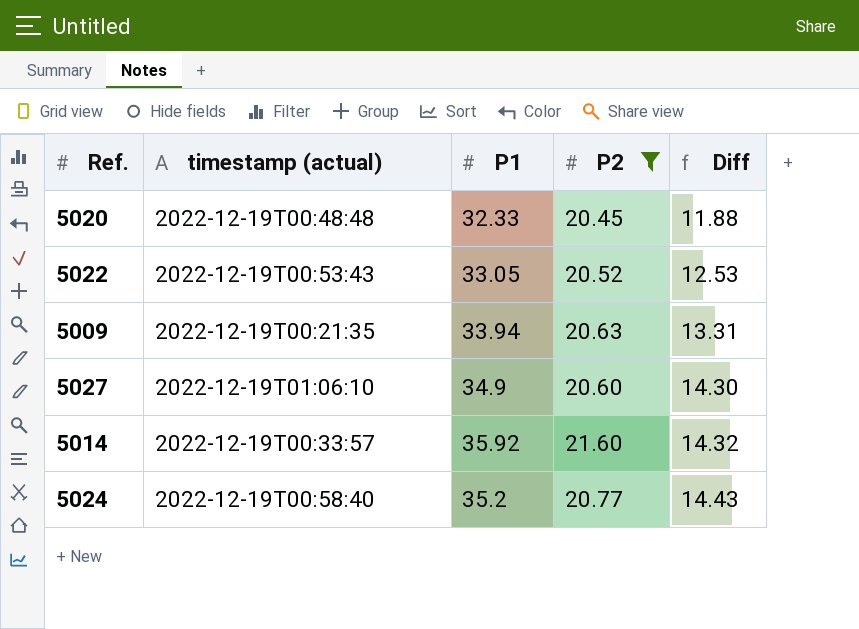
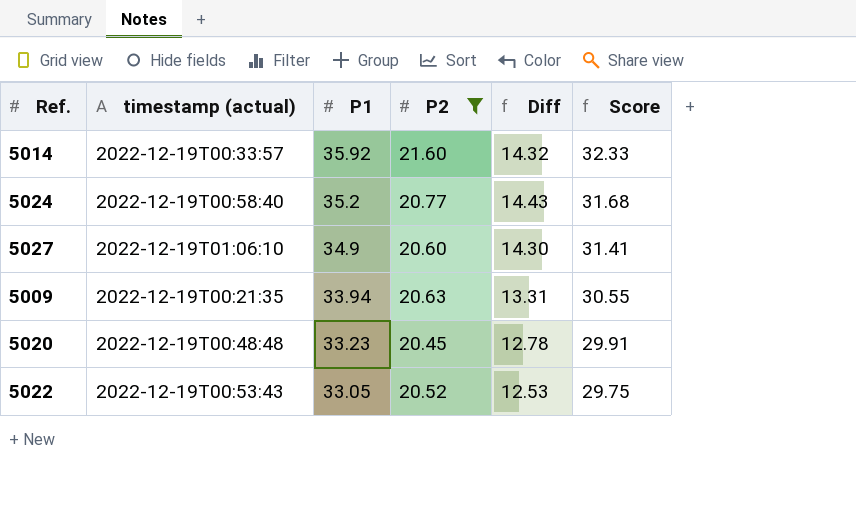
row order: Diff ascending -> P1 descending
column Score | formula: none -> [P1] * 0.9
5020 | P1: 32.33 -> 33.23
5020 | Diff: 11.88 -> 12.78

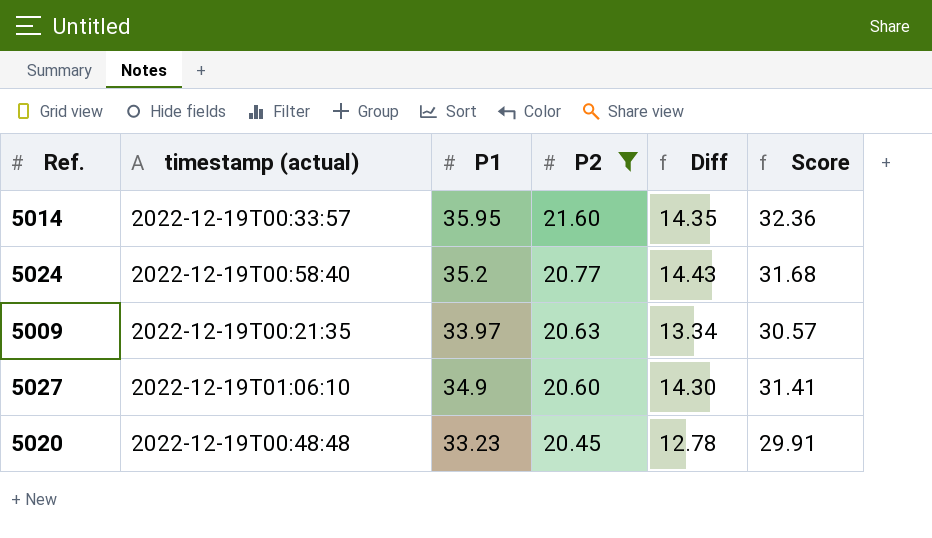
row order: P1 descending -> P2 descending
row 5022: 2022-12-19T00:53:43 | 33.05 | 20.52 | 12.53 | 29.75 -> none
5014 | P1: 35.92 -> 35.95
5014 | Diff: 14.32 -> 14.35
5014 | Score: 32.33 -> 32.36
5009 | P1: 33.94 -> 33.97
5009 | Diff: 13.31 -> 13.34
5009 | Score: 30.55 -> 30.57

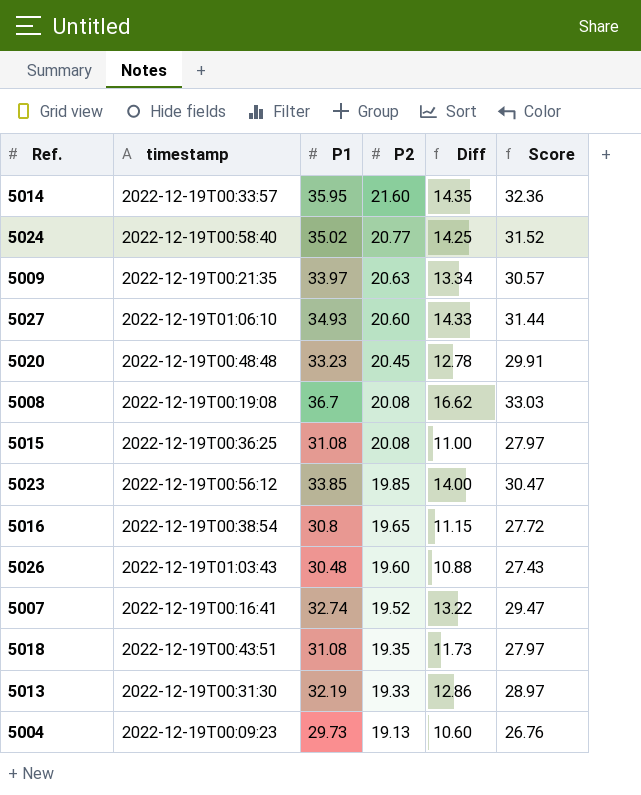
filter: P2 >= 20.45 -> none
column name: timestamp (actual) -> timestamp
5024 | P1: 35.2 -> 35.02
5024 | Diff: 14.43 -> 14.25
5024 | Score: 31.68 -> 31.52
5027 | P1: 34.9 -> 34.93
5027 | Diff: 14.30 -> 14.33
5027 | Score: 31.41 -> 31.44

